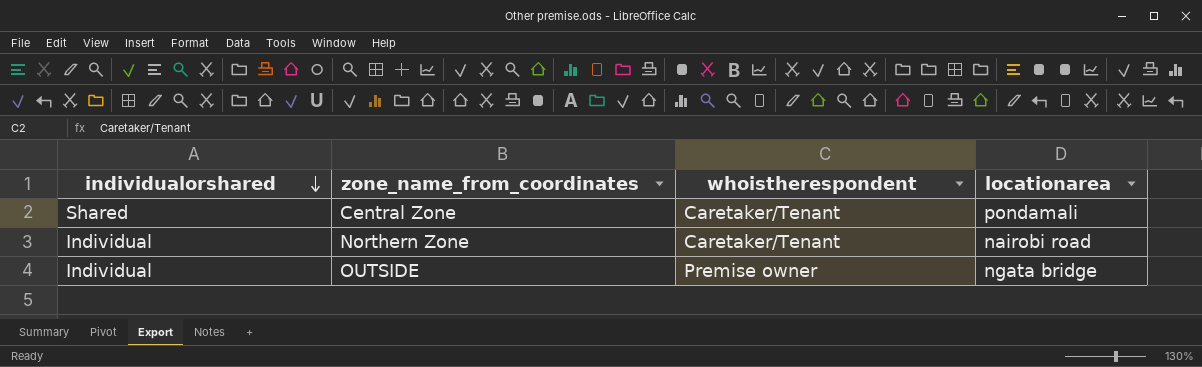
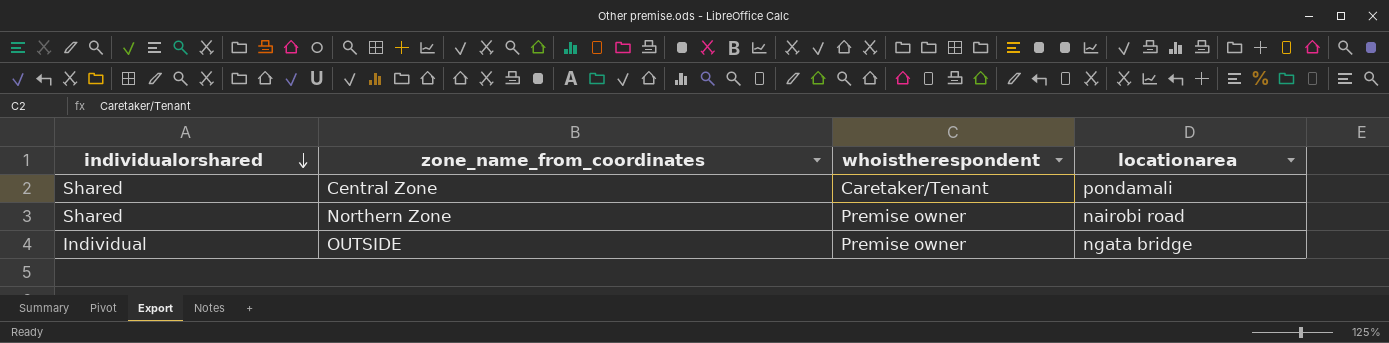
Northern Zone | individualorshared: Individual -> Shared
Northern Zone | whoistherespondent: Caretaker/Tenant -> Premise owner

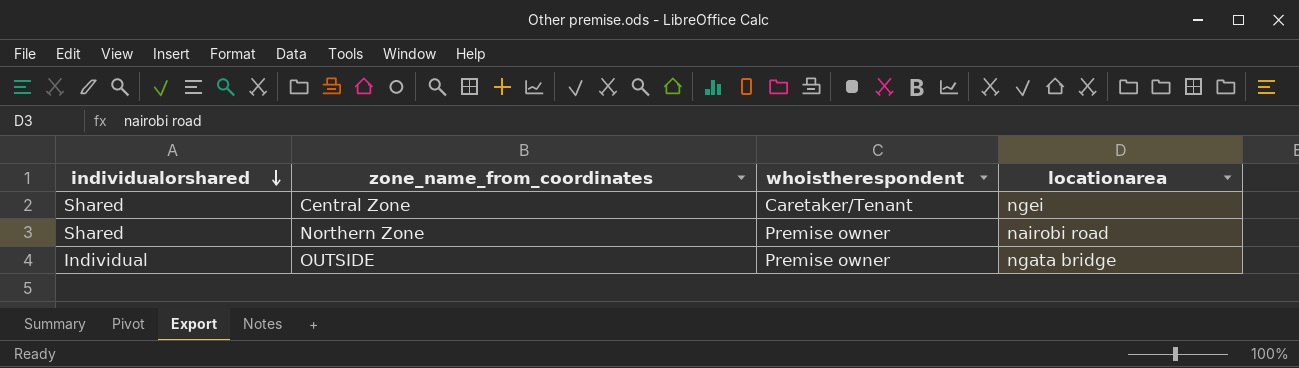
Central Zone | locationarea: pondamali -> ngei

